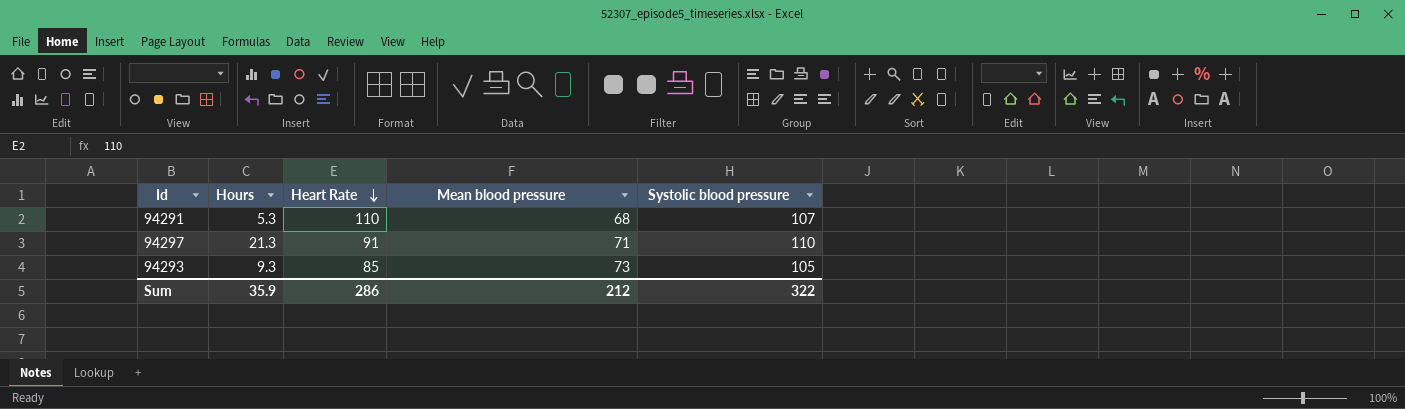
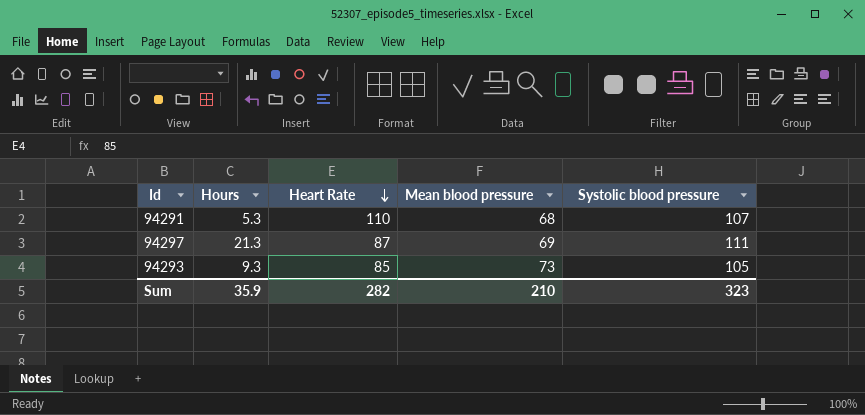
94297 | Heart Rate: 91 -> 87
94297 | Mean blood pressure: 71 -> 69
94297 | Systolic blood pressure: 110 -> 111
Sum | Heart Rate: 286 -> 282
Sum | Mean blood pressure: 212 -> 210
Sum | Systolic blood pressure: 322 -> 323

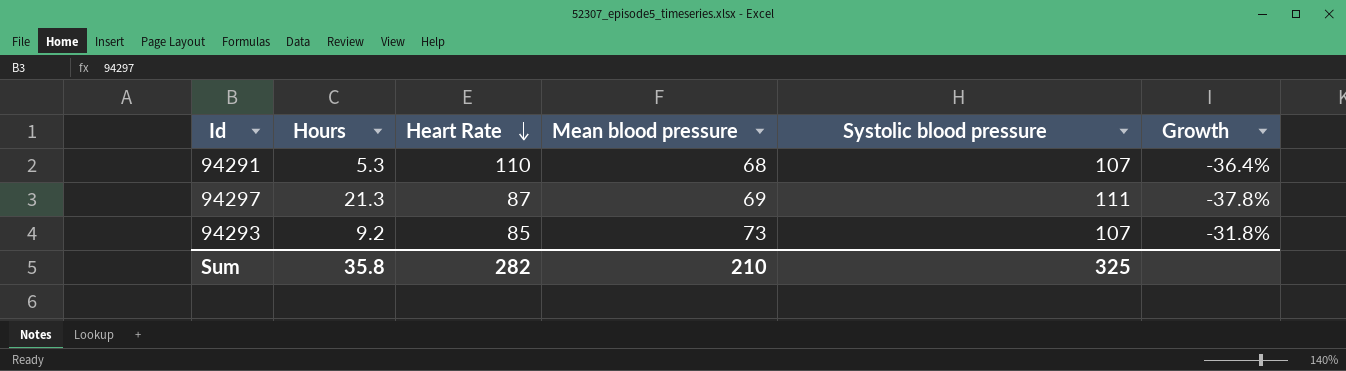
column Growth | formula: none -> ([Mean blood pressure] - [Systolic blood pressure]) / [Systolic blood pressure]
94293 | Hours: 9.3 -> 9.2
94293 | Systolic blood pressure: 105 -> 107
Sum | Hours: 35.9 -> 35.8
Sum | Systolic blood pressure: 323 -> 325

